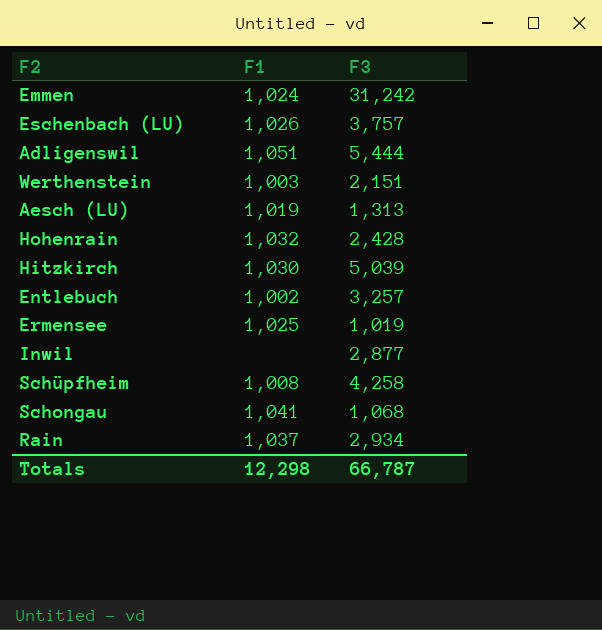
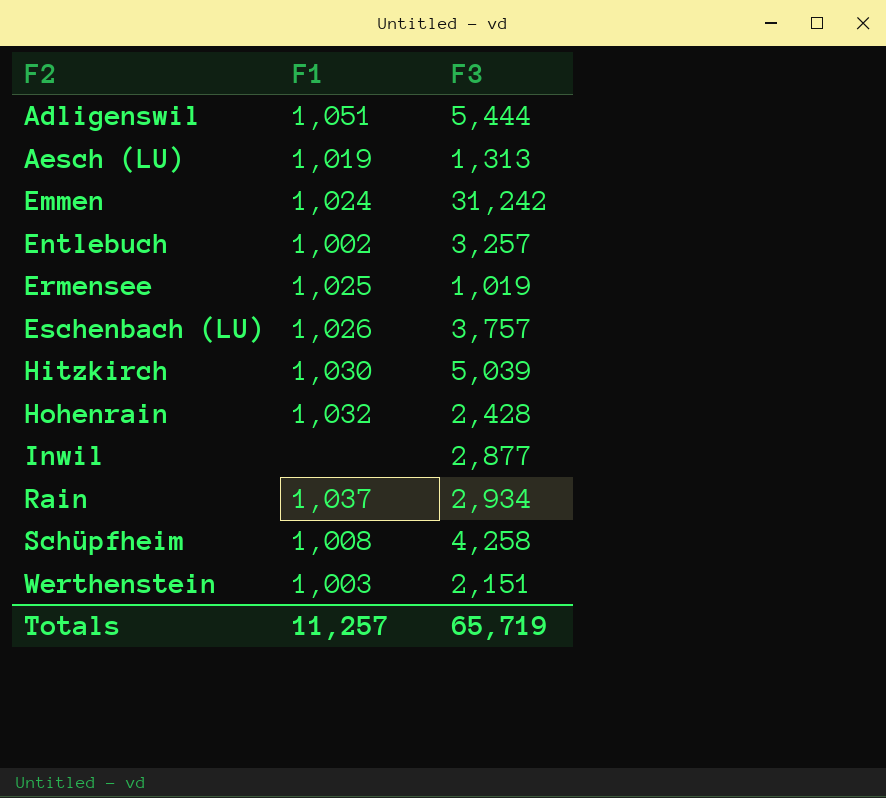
row order: none -> F2 ascending
row Schongau: 1,041 | 1,068 -> none
Totals | F1: 12,298 -> 11,257
Totals | F3: 66,787 -> 65,719

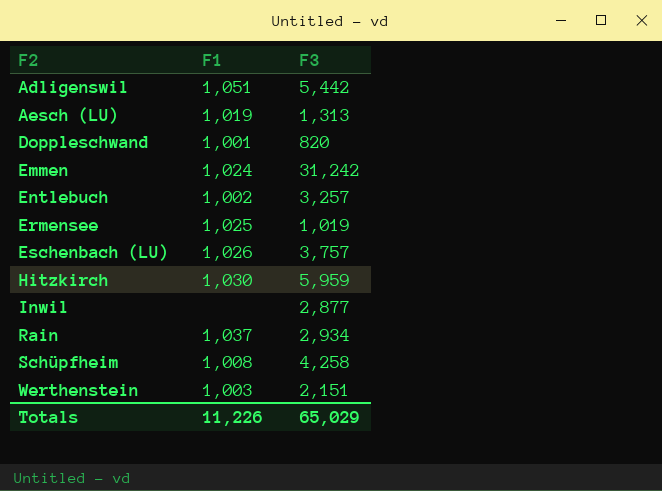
row Hohenrain: 1,032 | 2,428 -> none
Adligenswil | F3: 5,444 -> 5,442
row Doppleschwand: none -> 1,001 | 820
Hitzkirch | F3: 5,039 -> 5,959
Totals | F1: 11,257 -> 11,226
Totals | F3: 65,719 -> 65,029

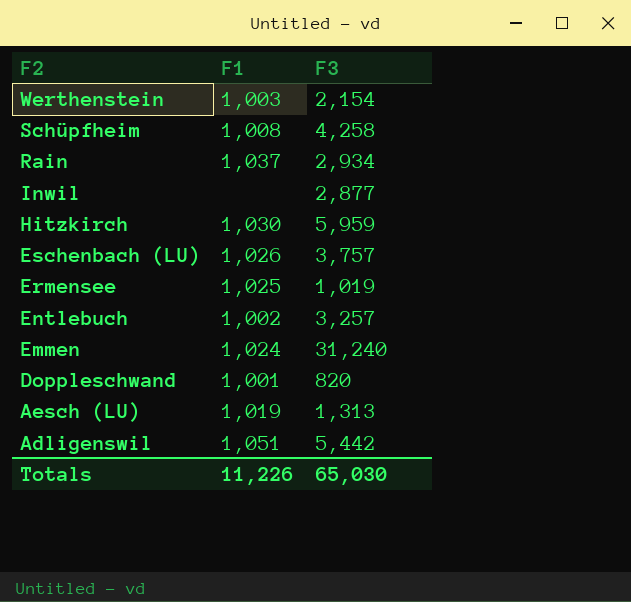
row order: F2 ascending -> F2 descending
Werthenstein | F3: 2,151 -> 2,154
Emmen | F3: 31,242 -> 31,240
Totals | F3: 65,029 -> 65,030

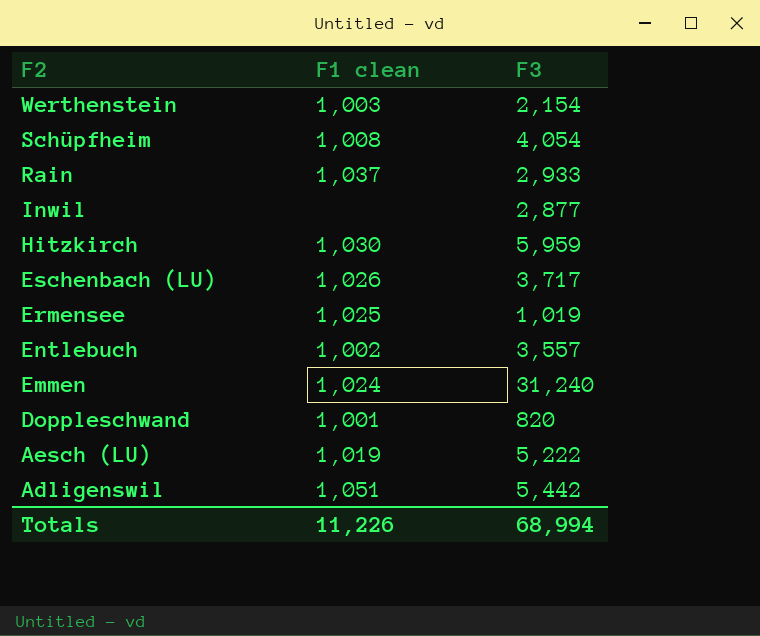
column name: F1 -> F1 clean
Schüpfheim | F3: 4,258 -> 4,054
Rain | F3: 2,934 -> 2,933
Eschenbach (LU) | F3: 3,757 -> 3,717
Entlebuch | F3: 3,257 -> 3,557
Aesch (LU) | F3: 1,313 -> 5,222
Totals | F3: 65,030 -> 68,994

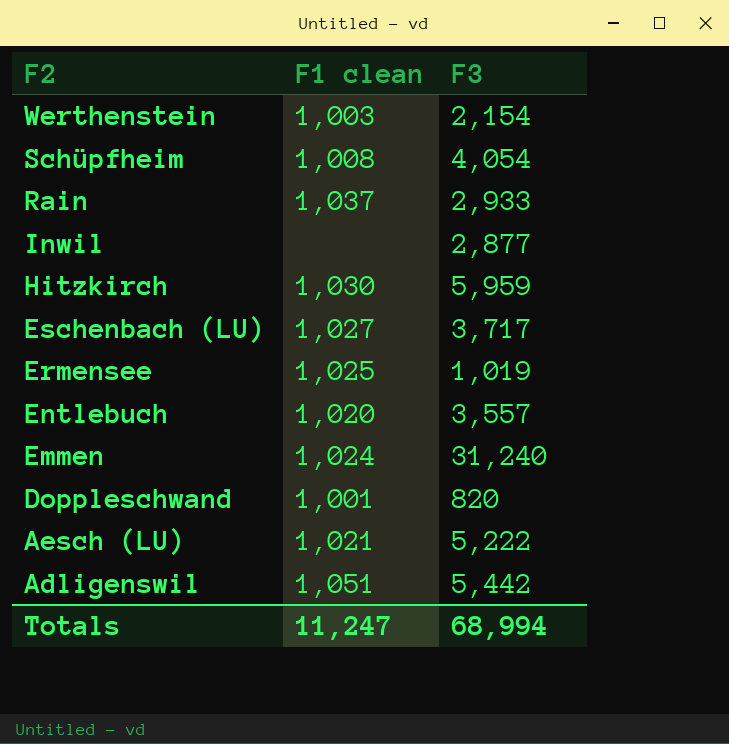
Eschenbach (LU) | F1 clean: 1,026 -> 1,027
Entlebuch | F1 clean: 1,002 -> 1,020
Aesch (LU) | F1 clean: 1,019 -> 1,021
Totals | F1 clean: 11,226 -> 11,247

